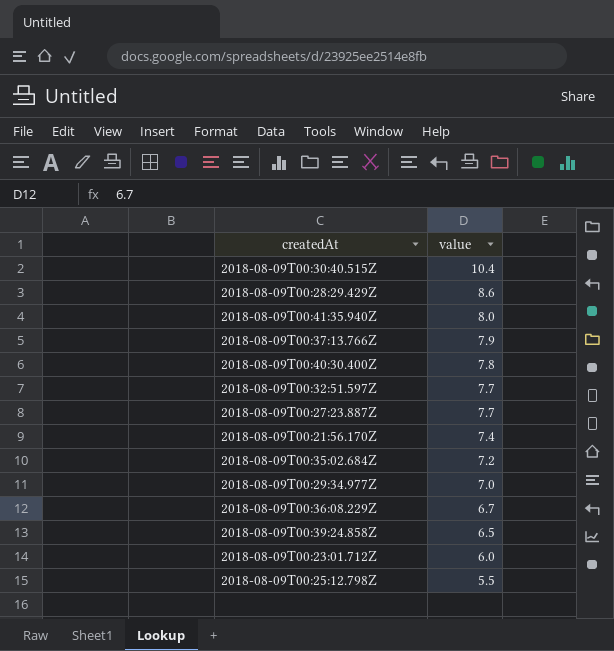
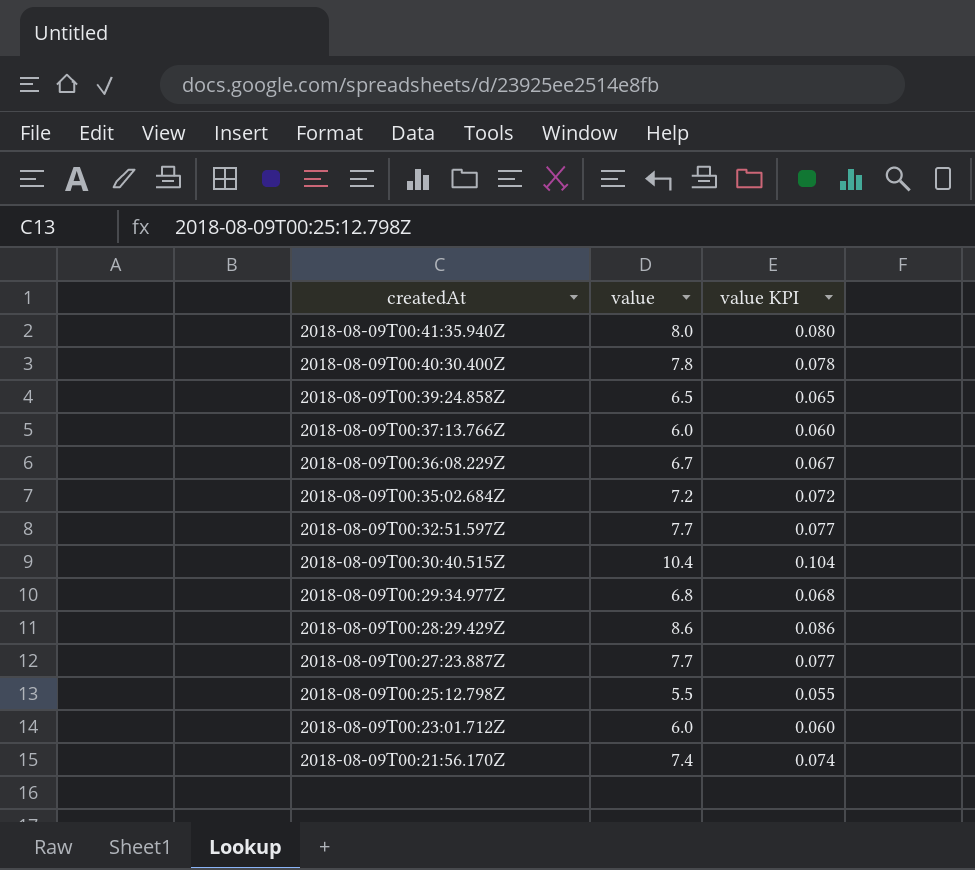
row order: value descending -> createdAt descending
column value KPI | formula: none -> [value] * 0.01
2018-08-09T00:37:13.766Z | value: 7.9 -> 6.0
2018-08-09T00:29:34.977Z | value: 7.0 -> 6.8

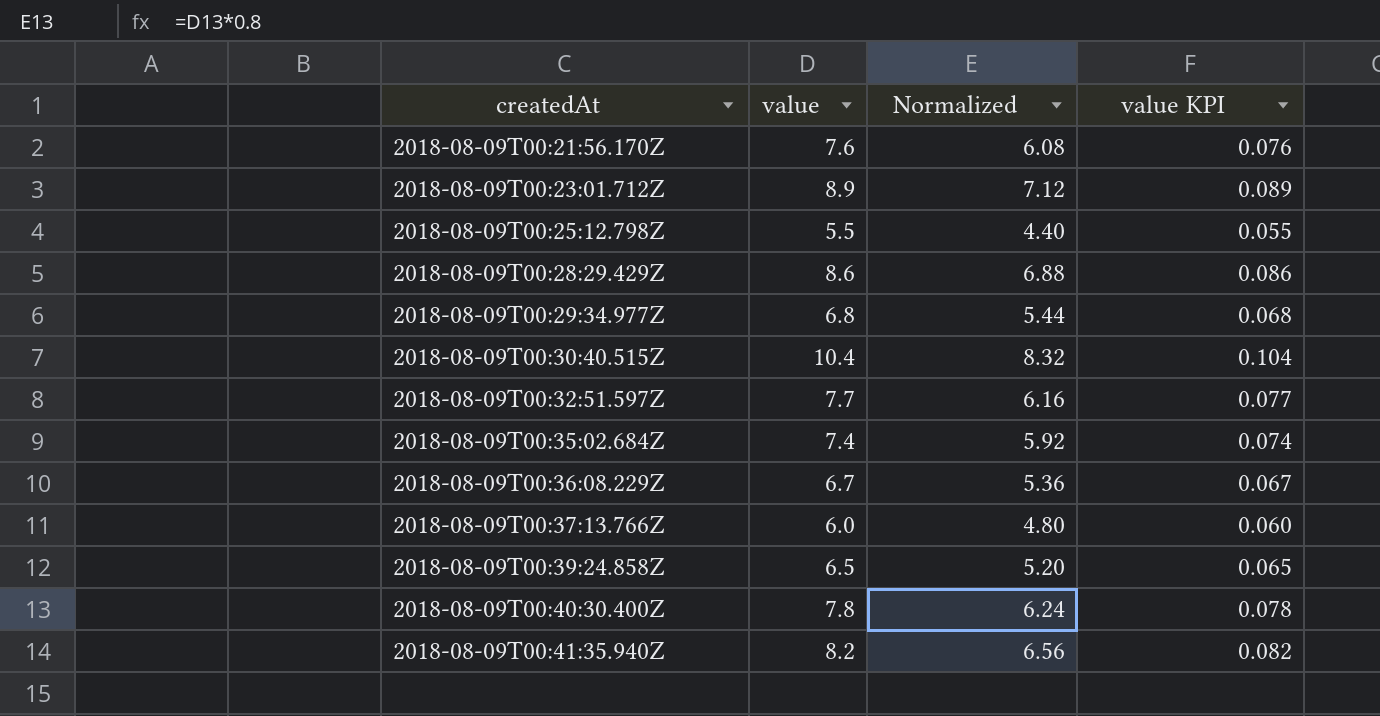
row order: createdAt descending -> createdAt ascending
column Normalized | formula: none -> [value] * 0.8
row 2018-08-09T00:27:23.887Z: 7.7 | 0.077 -> none
2018-08-09T00:21:56.170Z | value: 7.4 -> 7.6
2018-08-09T00:21:56.170Z | value KPI: 0.074 -> 0.076
2018-08-09T00:23:01.712Z | value: 6.0 -> 8.9
2018-08-09T00:23:01.712Z | value KPI: 0.060 -> 0.089
2018-08-09T00:35:02.684Z | value: 7.2 -> 7.4
2018-08-09T00:35:02.684Z | value KPI: 0.072 -> 0.074
2018-08-09T00:41:35.940Z | value: 8.0 -> 8.2
2018-08-09T00:41:35.940Z | value KPI: 0.080 -> 0.082

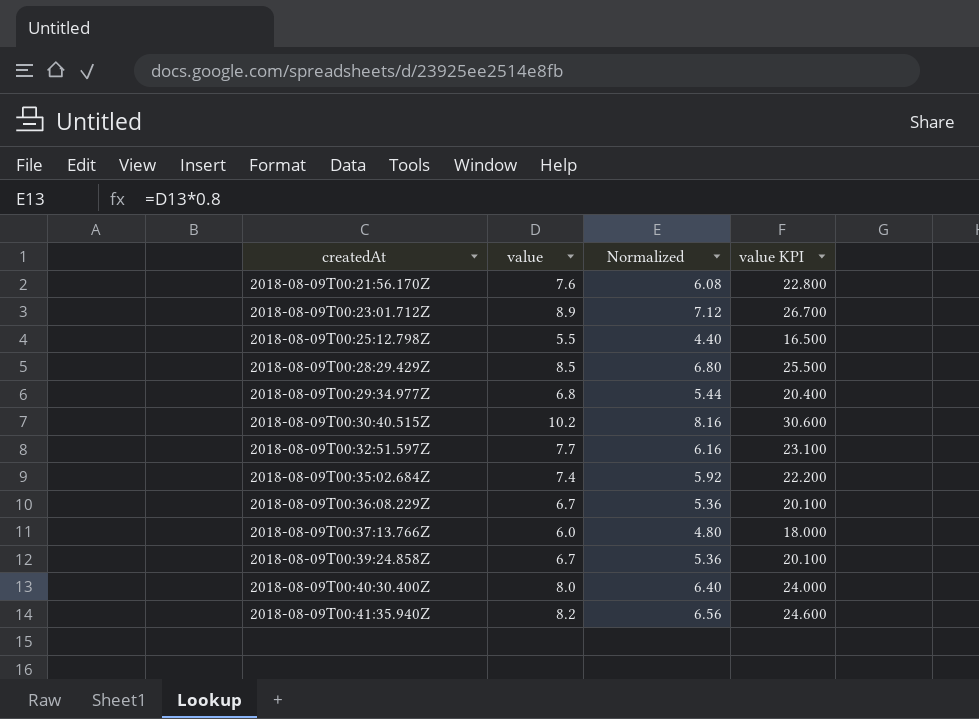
column value KPI | formula: [value] * 0.01 -> [value] * 3
2018-08-09T00:28:29.429Z | value: 8.6 -> 8.5
2018-08-09T00:28:29.429Z | Normalized: 6.88 -> 6.80
2018-08-09T00:30:40.515Z | value: 10.4 -> 10.2
2018-08-09T00:30:40.515Z | Normalized: 8.32 -> 8.16
2018-08-09T00:39:24.858Z | value: 6.5 -> 6.7
2018-08-09T00:39:24.858Z | Normalized: 5.20 -> 5.36
2018-08-09T00:40:30.400Z | value: 7.8 -> 8.0
2018-08-09T00:40:30.400Z | Normalized: 6.24 -> 6.40

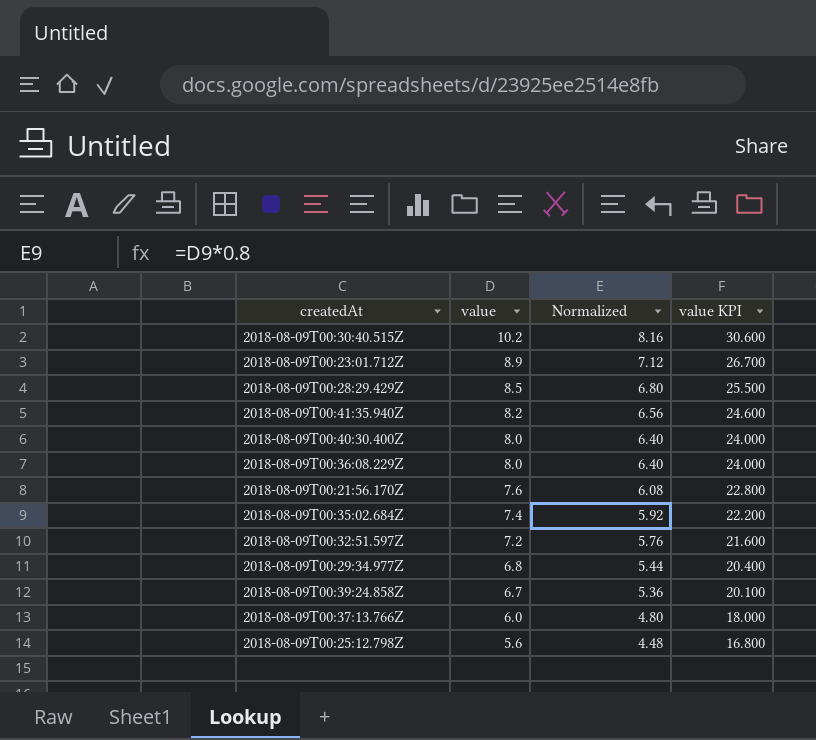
row order: createdAt ascending -> value descending
2018-08-09T00:36:08.229Z | value: 6.7 -> 8.0
2018-08-09T00:36:08.229Z | Normalized: 5.36 -> 6.40
2018-08-09T00:36:08.229Z | value KPI: 20.100 -> 24.000
2018-08-09T00:32:51.597Z | value: 7.7 -> 7.2
2018-08-09T00:32:51.597Z | Normalized: 6.16 -> 5.76
2018-08-09T00:32:51.597Z | value KPI: 23.100 -> 21.600
2018-08-09T00:25:12.798Z | value: 5.5 -> 5.6
2018-08-09T00:25:12.798Z | Normalized: 4.40 -> 4.48
2018-08-09T00:25:12.798Z | value KPI: 16.500 -> 16.800

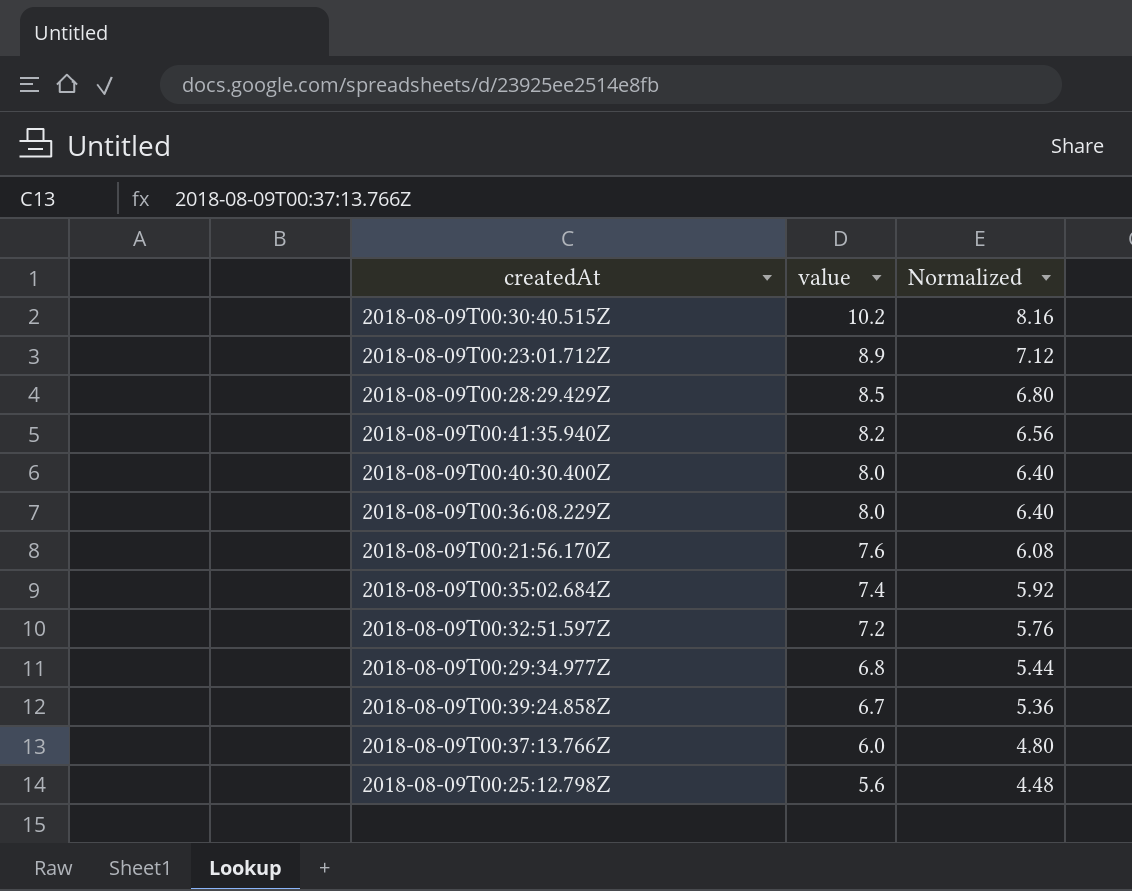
column value KPI | formula: [value] * 3 -> none

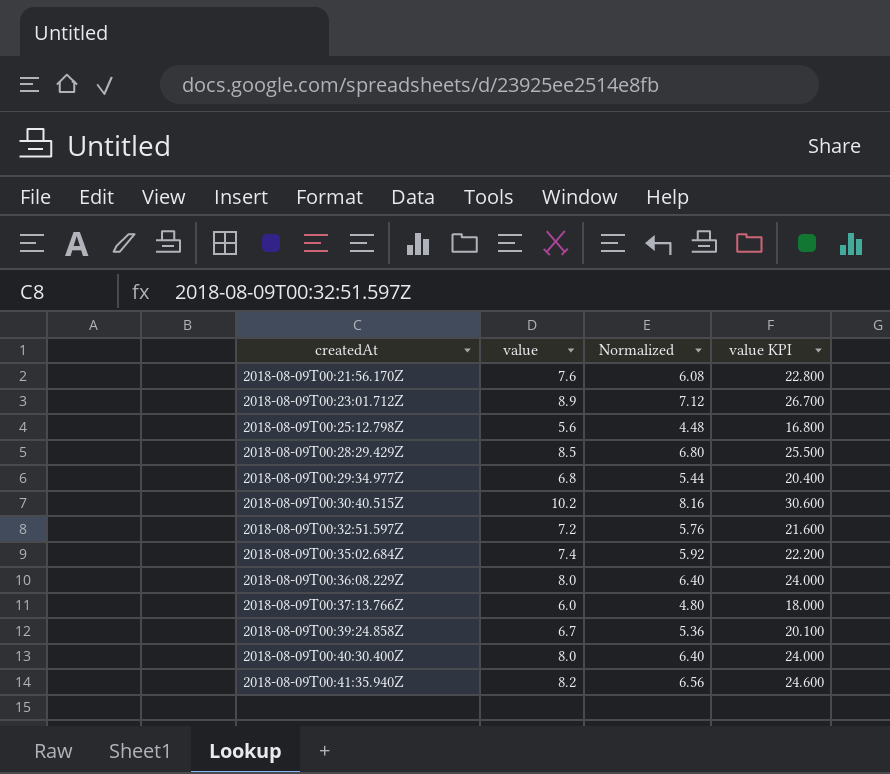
row order: value descending -> createdAt ascending
column value KPI | formula: none -> [value] * 3

